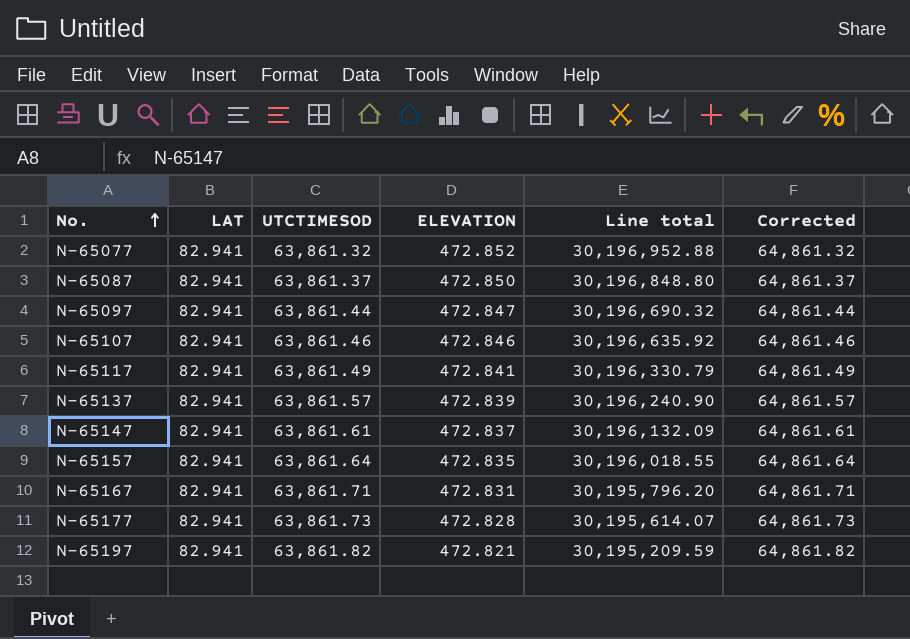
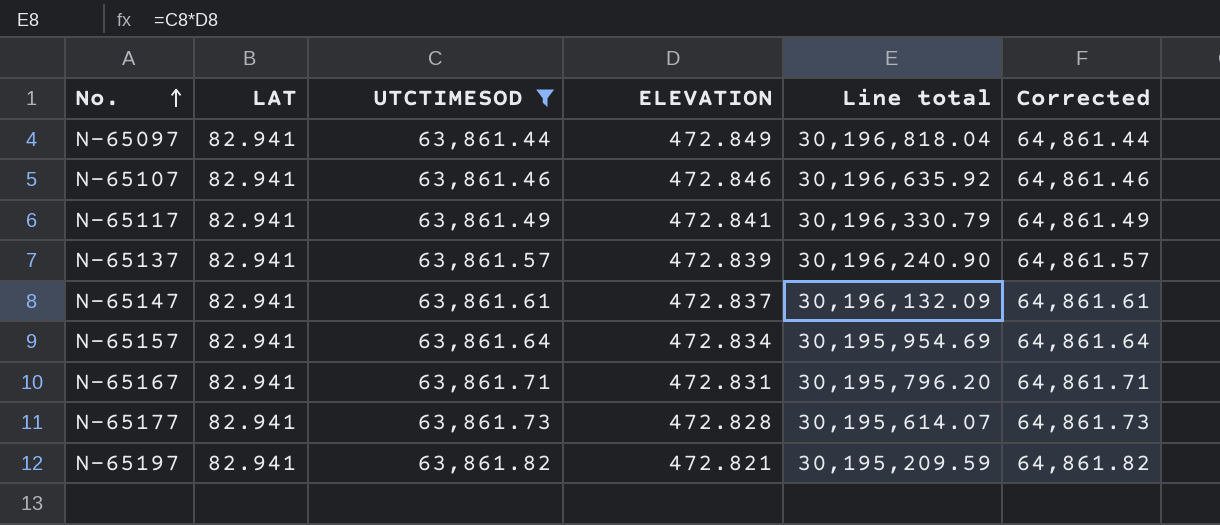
filter: none -> UTCTIMESOD >= 63,861.44
N-65097 | ELEVATION: 472.847 -> 472.849
N-65097 | Line total: 30,196,690.32 -> 30,196,818.04
N-65157 | ELEVATION: 472.835 -> 472.834
N-65157 | Line total: 30,196,018.55 -> 30,195,954.69

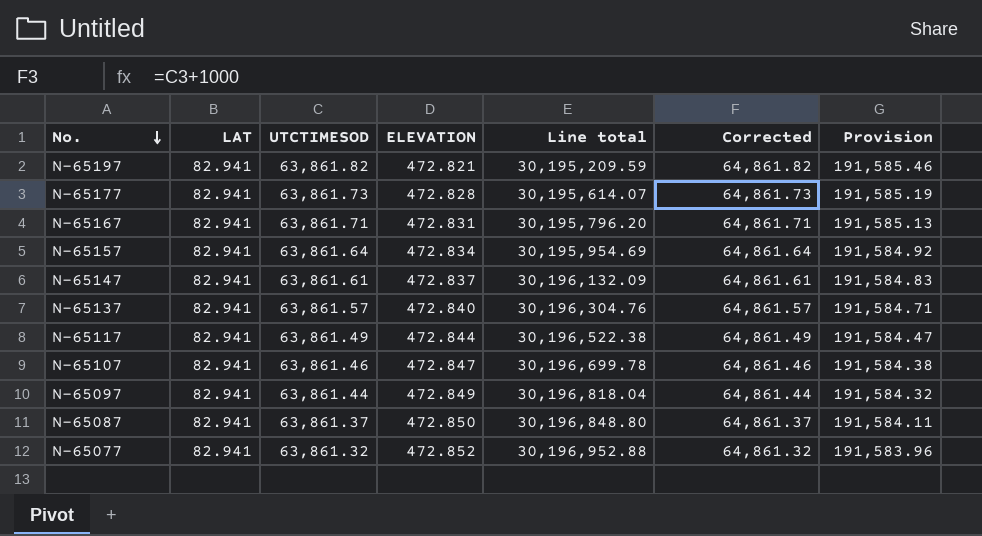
filter: UTCTIMESOD >= 63,861.44 -> none
row order: No. ascending -> No. descending
column Provision | formula: none -> [UTCTIMESOD] * 3
N-65137 | ELEVATION: 472.839 -> 472.840
N-65137 | Line total: 30,196,240.90 -> 30,196,304.76
N-65117 | ELEVATION: 472.841 -> 472.844
N-65117 | Line total: 30,196,330.79 -> 30,196,522.38
N-65107 | ELEVATION: 472.846 -> 472.847
N-65107 | Line total: 30,196,635.92 -> 30,196,699.78

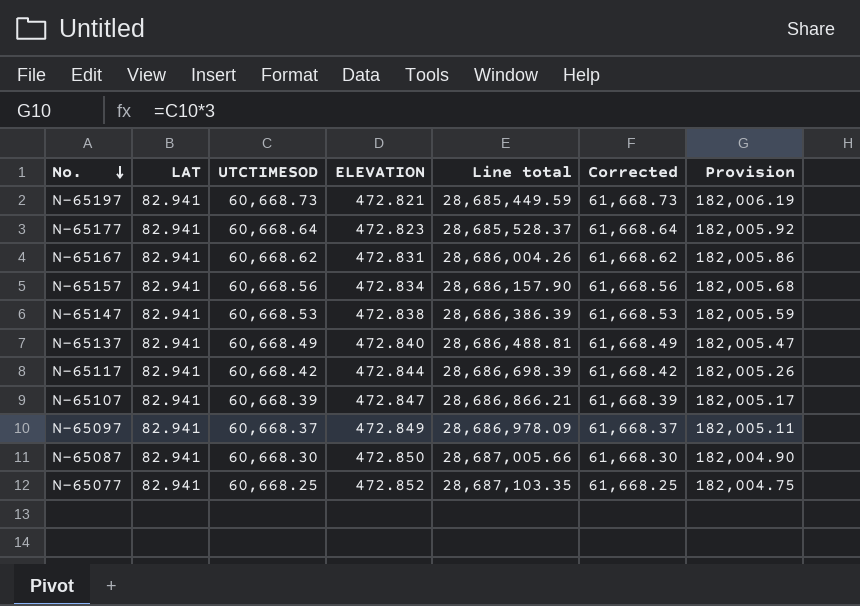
N-65197 | UTCTIMESOD: 63,861.82 -> 60,668.73
N-65197 | Line total: 30,195,209.59 -> 28,685,449.59
N-65197 | Corrected: 64,861.82 -> 61,668.73
N-65197 | Provision: 191,585.46 -> 182,006.19
N-65177 | UTCTIMESOD: 63,861.73 -> 60,668.64
N-65177 | ELEVATION: 472.828 -> 472.823
N-65177 | Line total: 30,195,614.07 -> 28,685,528.37
N-65177 | Corrected: 64,861.73 -> 61,668.64
N-65177 | Provision: 191,585.19 -> 182,005.92
N-65167 | UTCTIMESOD: 63,861.71 -> 60,668.62
N-65167 | Line total: 30,195,796.20 -> 28,686,004.26
N-65167 | Corrected: 64,861.71 -> 61,668.62
N-65167 | Provision: 191,585.13 -> 182,005.86
N-65157 | UTCTIMESOD: 63,861.64 -> 60,668.56
N-65157 | Line total: 30,195,954.69 -> 28,686,157.90
N-65157 | Corrected: 64,861.64 -> 61,668.56
N-65157 | Provision: 191,584.92 -> 182,005.68
N-65147 | UTCTIMESOD: 63,861.61 -> 60,668.53
N-65147 | ELEVATION: 472.837 -> 472.838
N-65147 | Line total: 30,196,132.09 -> 28,686,386.39
N-65147 | Corrected: 64,861.61 -> 61,668.53
N-65147 | Provision: 191,584.83 -> 182,005.59
N-65137 | UTCTIMESOD: 63,861.57 -> 60,668.49
N-65137 | Line total: 30,196,304.76 -> 28,686,488.81
N-65137 | Corrected: 64,861.57 -> 61,668.49
N-65137 | Provision: 191,584.71 -> 182,005.47
N-65117 | UTCTIMESOD: 63,861.49 -> 60,668.42
N-65117 | Line total: 30,196,522.38 -> 28,686,698.39
N-65117 | Corrected: 64,861.49 -> 61,668.42
N-65117 | Provision: 191,584.47 -> 182,005.26
N-65107 | UTCTIMESOD: 63,861.46 -> 60,668.39
N-65107 | Line total: 30,196,699.78 -> 28,686,866.21
N-65107 | Corrected: 64,861.46 -> 61,668.39
N-65107 | Provision: 191,584.38 -> 182,005.17
N-65097 | UTCTIMESOD: 63,861.44 -> 60,668.37
N-65097 | Line total: 30,196,818.04 -> 28,686,978.09
N-65097 | Corrected: 64,861.44 -> 61,668.37
N-65097 | Provision: 191,584.32 -> 182,005.11
N-65087 | UTCTIMESOD: 63,861.37 -> 60,668.30
N-65087 | Line total: 30,196,848.80 -> 28,687,005.66
N-65087 | Corrected: 64,861.37 -> 61,668.30
N-65087 | Provision: 191,584.11 -> 182,004.90
N-65077 | UTCTIMESOD: 63,861.32 -> 60,668.25
N-65077 | Line total: 30,196,952.88 -> 28,687,103.35
N-65077 | Corrected: 64,861.32 -> 61,668.25
N-65077 | Provision: 191,583.96 -> 182,004.75

